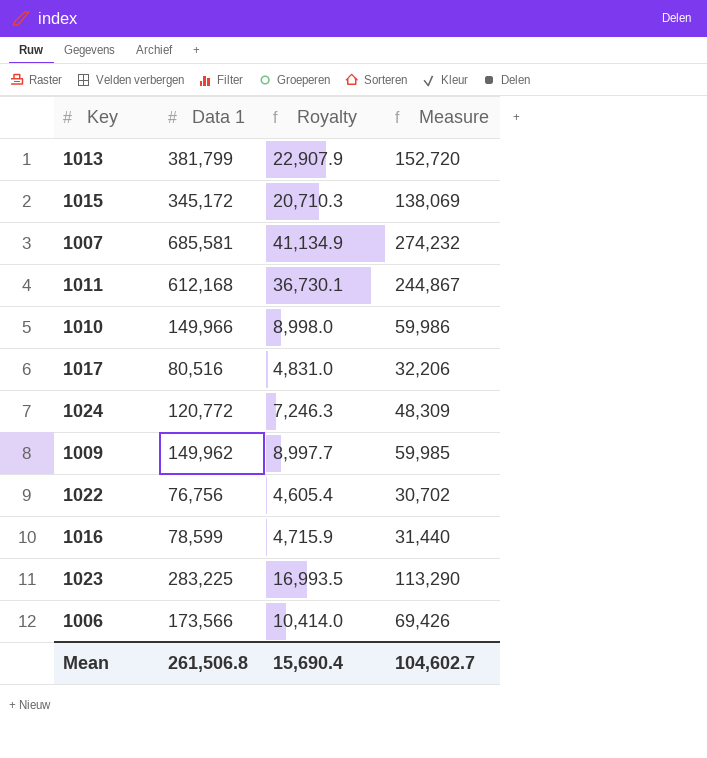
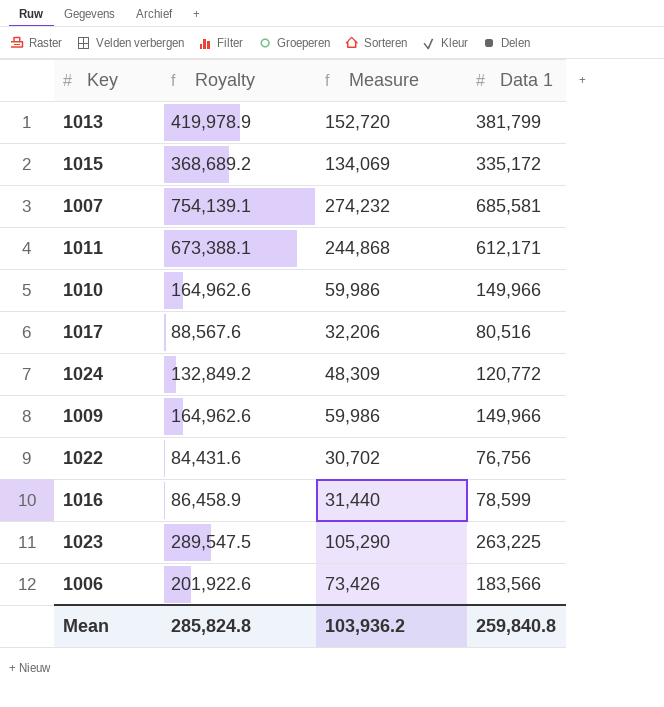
column Royalty | formula: [Data 1] * 0.06 -> [Data 1] * 1.1
column Data 1 | position: 2 -> 4
1015 | Measure: 138,069 -> 134,069
1015 | Data 1: 345,172 -> 335,172
1011 | Measure: 244,867 -> 244,868
1011 | Data 1: 612,168 -> 612,171
1009 | Measure: 59,985 -> 59,986
1009 | Data 1: 149,962 -> 149,966
1023 | Measure: 113,290 -> 105,290
1023 | Data 1: 283,225 -> 263,225
1006 | Measure: 69,426 -> 73,426
1006 | Data 1: 173,566 -> 183,566
Mean | Royalty: 15,690.4 -> 285,824.8
Mean | Measure: 104,602.7 -> 103,936.2
Mean | Data 1: 261,506.8 -> 259,840.8

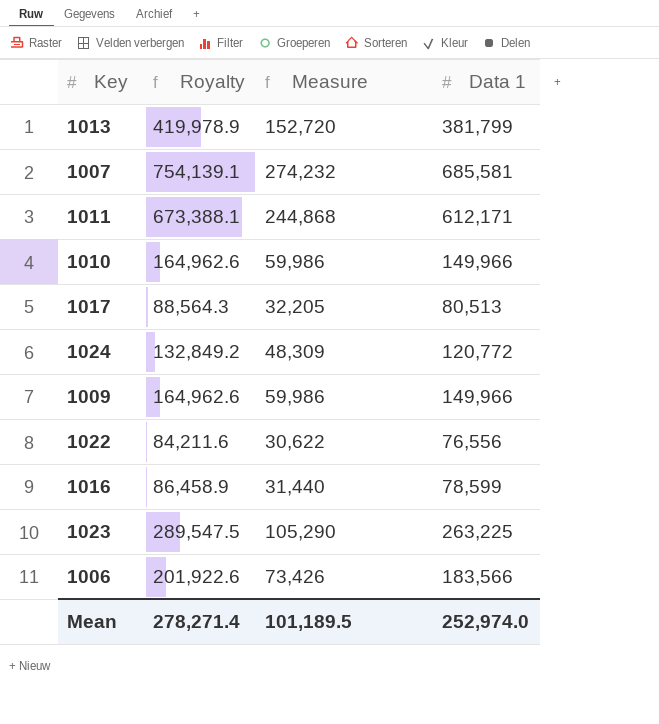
row 1015: 368,689.2 | 134,069 | 335,172 -> none
1017 | Royalty: 88,567.6 -> 88,564.3
1017 | Measure: 32,206 -> 32,205
1017 | Data 1: 80,516 -> 80,513
1022 | Royalty: 84,431.6 -> 84,211.6
1022 | Measure: 30,702 -> 30,622
1022 | Data 1: 76,756 -> 76,556
Mean | Royalty: 285,824.8 -> 278,271.4
Mean | Measure: 103,936.2 -> 101,189.5
Mean | Data 1: 259,840.8 -> 252,974.0

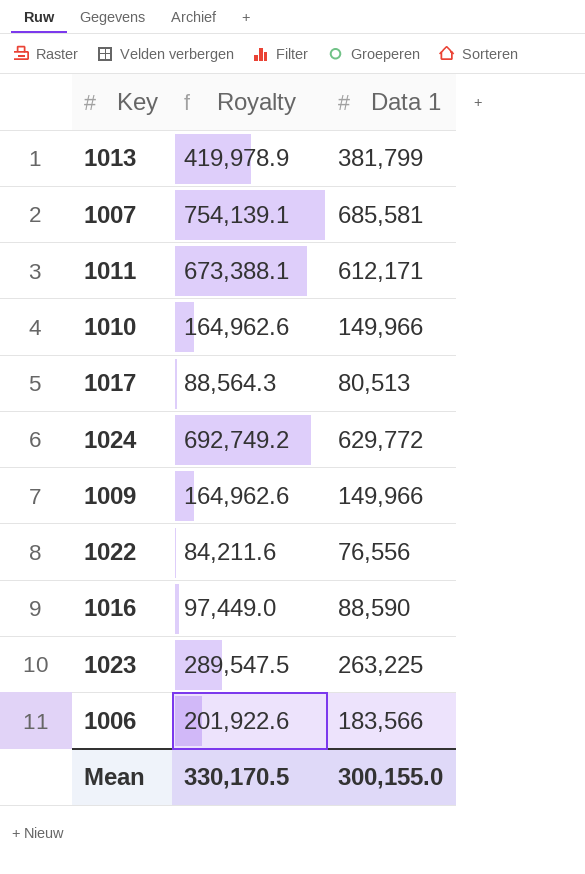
column Measure | formula: [Data 1] * 0.4 -> none
1024 | Royalty: 132,849.2 -> 692,749.2
1024 | Data 1: 120,772 -> 629,772
1016 | Royalty: 86,458.9 -> 97,449.0
1016 | Data 1: 78,599 -> 88,590
Mean | Royalty: 278,271.4 -> 330,170.5
Mean | Data 1: 252,974.0 -> 300,155.0

